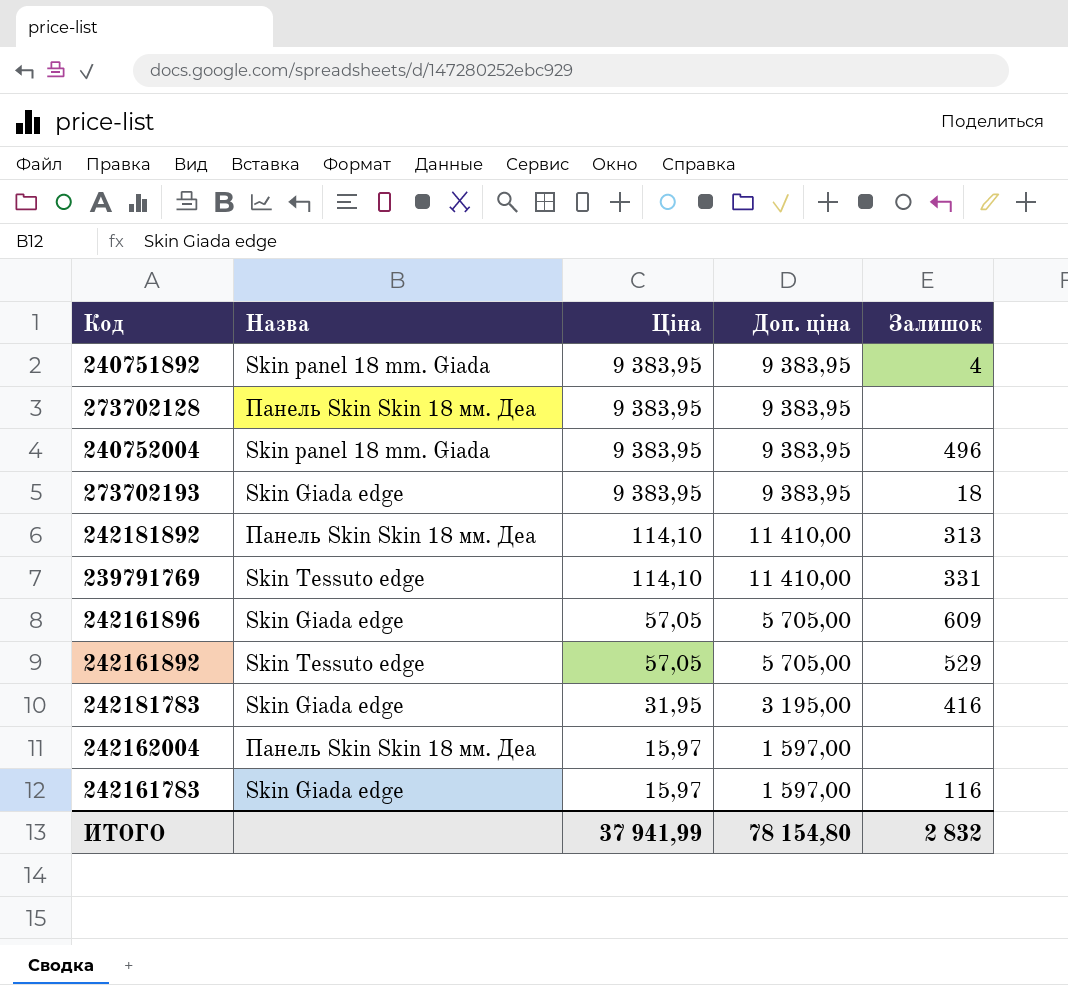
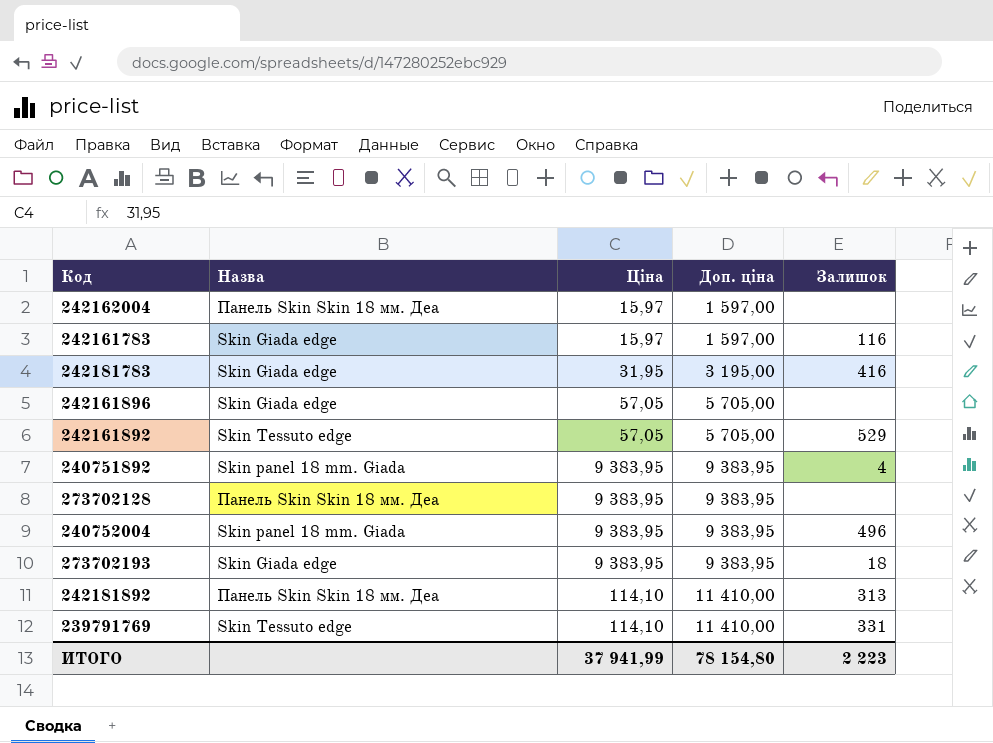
row order: Ціна descending -> Доп. ціна ascending
242161896 | Залишок: 609 -> none
ИТОГО | Залишок: 2 832 -> 2 223

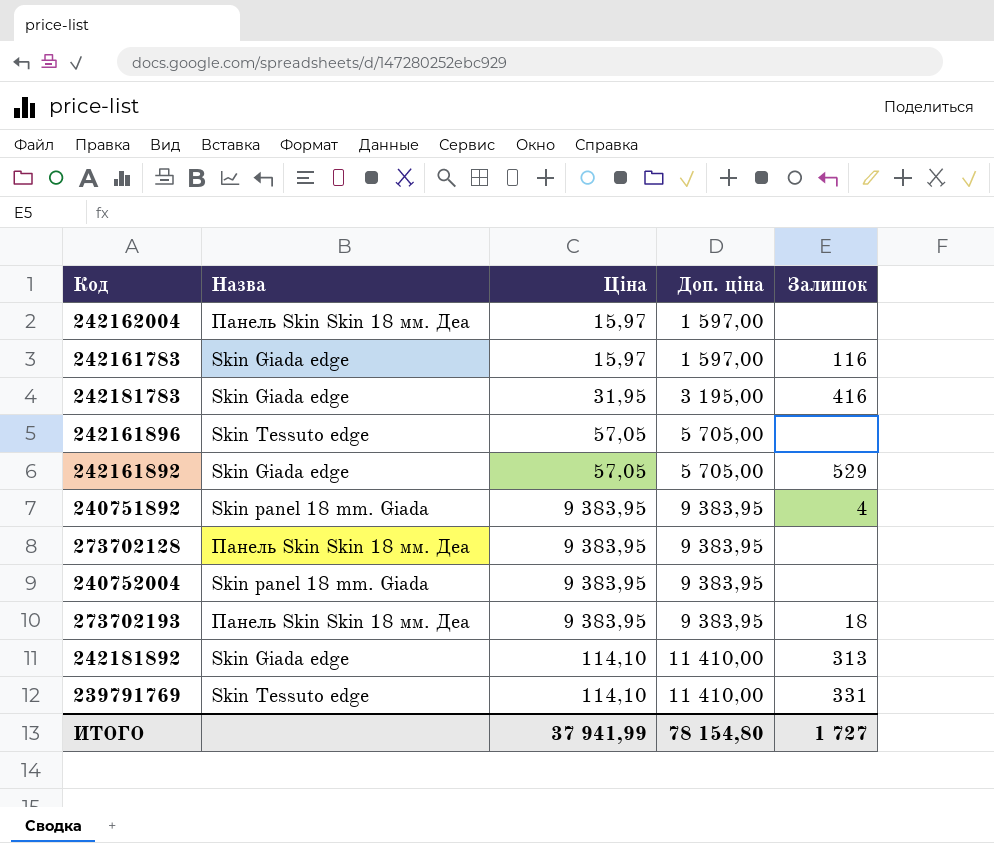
242161896 | Назва: Skin Giada edge -> Skin Tessuto edge
242161892 | Назва: Skin Tessuto edge -> Skin Giada edge
240752004 | Залишок: 496 -> none
273702193 | Назва: Skin Giada edge -> Панель Skin Skin 18 мм. Деа
242181892 | Назва: Панель Skin Skin 18 мм. Деа -> Skin Giada edge
ИТОГО | Залишок: 2 223 -> 1 727

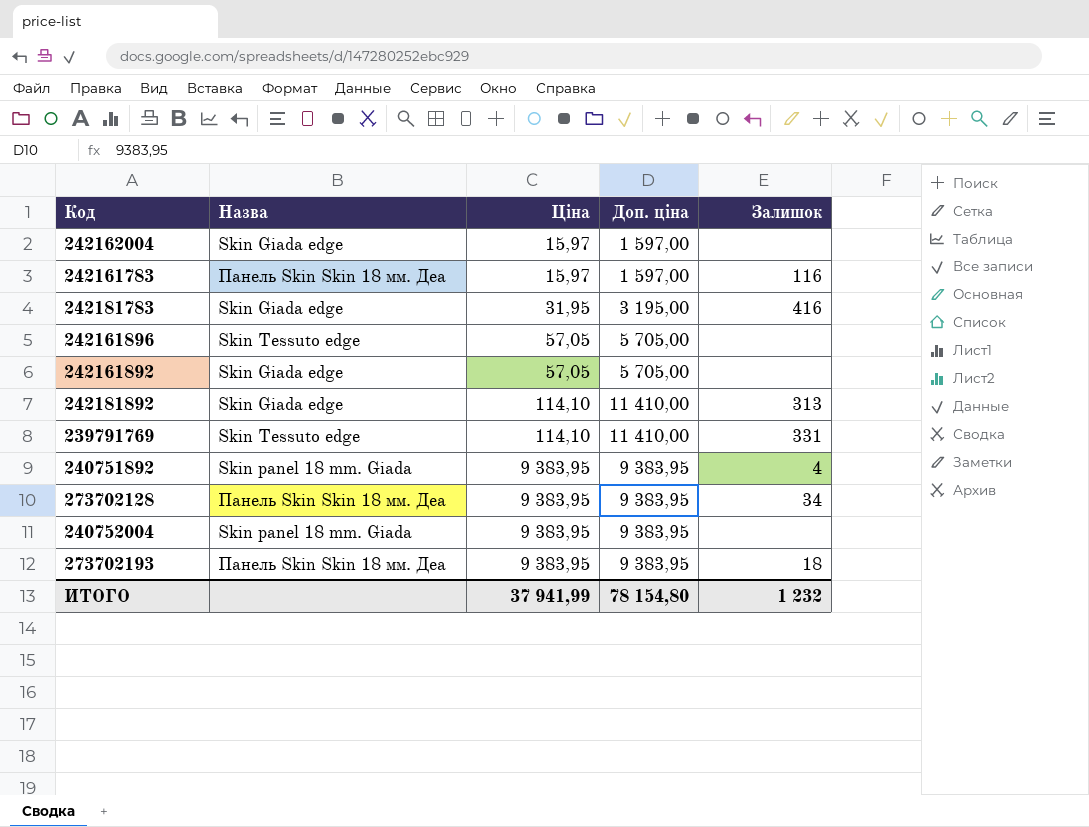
row order: Доп. ціна ascending -> Ціна ascending
242162004 | Назва: Панель Skin Skin 18 мм. Деа -> Skin Giada edge
242161783 | Назва: Skin Giada edge -> Панель Skin Skin 18 мм. Деа
242161892 | Залишок: 529 -> none
273702128 | Залишок: none -> 34
ИТОГО | Залишок: 1 727 -> 1 232

